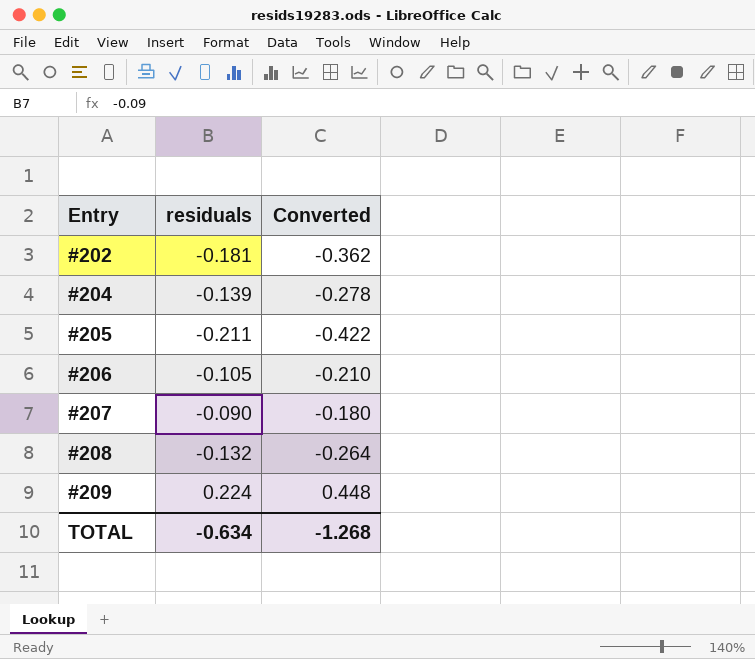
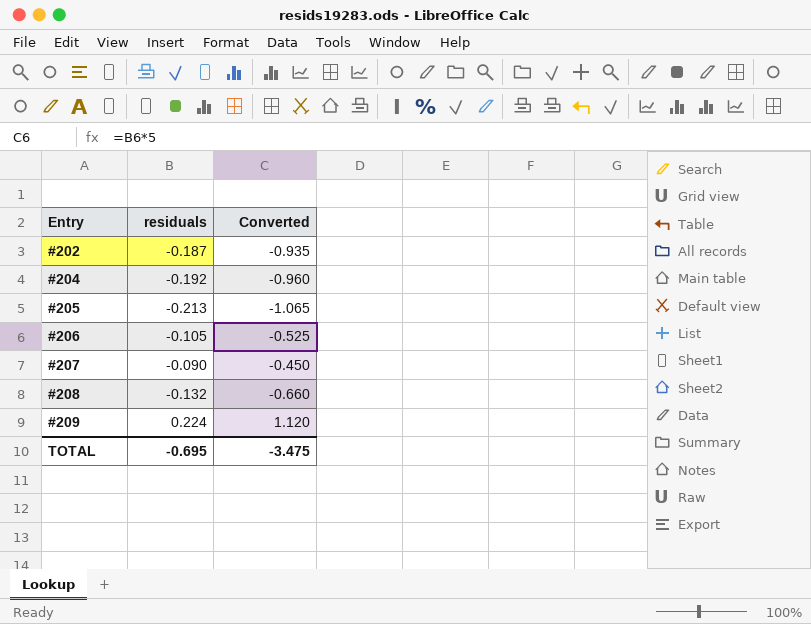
column Converted | formula: [residuals] * 2 -> [residuals] * 5
#202 | residuals: -0.181 -> -0.187
#204 | residuals: -0.139 -> -0.192
#205 | residuals: -0.211 -> -0.213
TOTAL | residuals: -0.634 -> -0.695
TOTAL | Converted: -1.268 -> -3.475

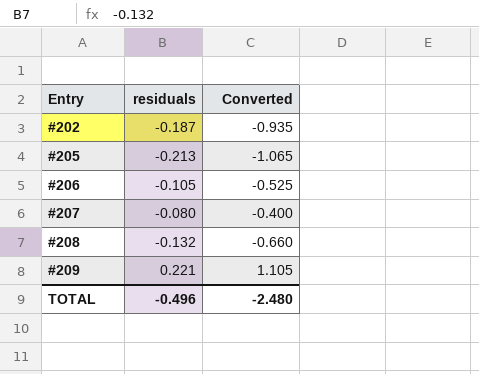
row #204: -0.192 | -0.960 -> none
#207 | residuals: -0.090 -> -0.080
#207 | Converted: -0.450 -> -0.400
#209 | residuals: 0.224 -> 0.221
#209 | Converted: 1.120 -> 1.105
TOTAL | residuals: -0.695 -> -0.496
TOTAL | Converted: -3.475 -> -2.480

